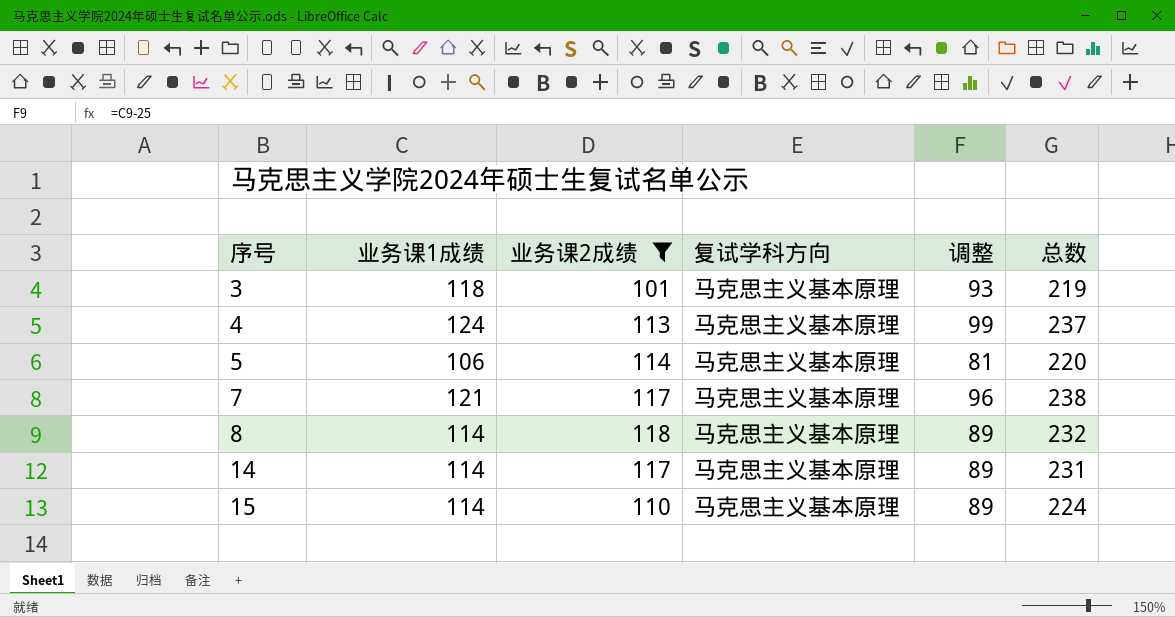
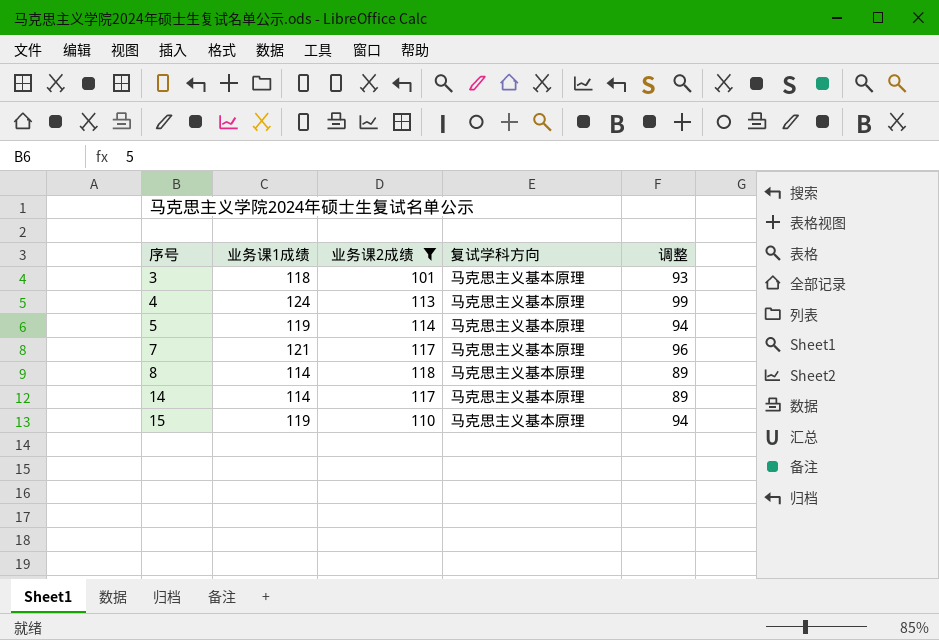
column 总数 | formula: [业务课1成绩] + [业务课2成绩] -> none
5 | 业务课1成绩: 106 -> 119
5 | 调整: 81 -> 94
15 | 业务课1成绩: 114 -> 119
15 | 调整: 89 -> 94

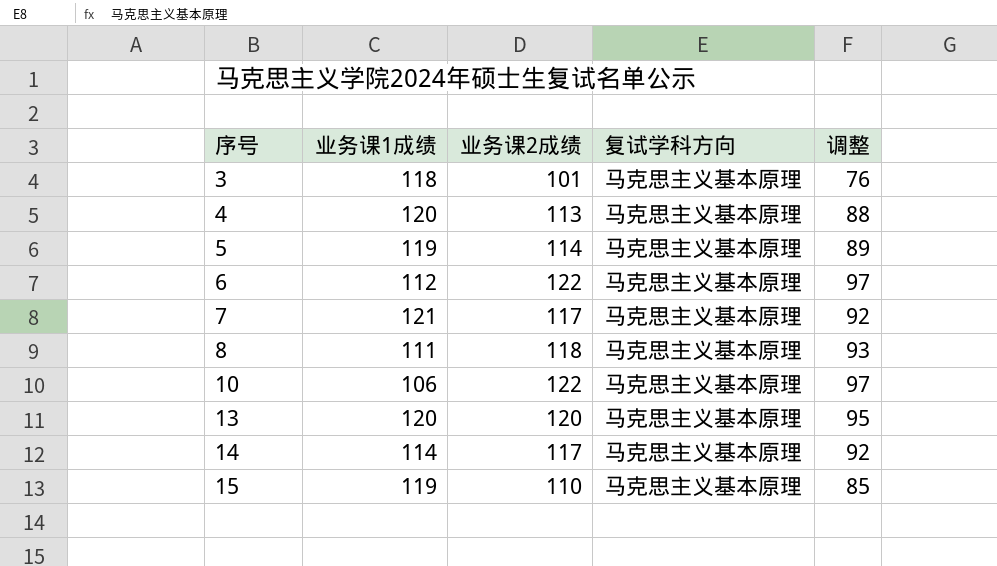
filter: 业务课2成绩 <= 118 -> none
column 调整 | formula: [业务课1成绩] - 25 -> [业务课2成绩] - 25
4 | 业务课1成绩: 124 -> 120
8 | 业务课1成绩: 114 -> 111

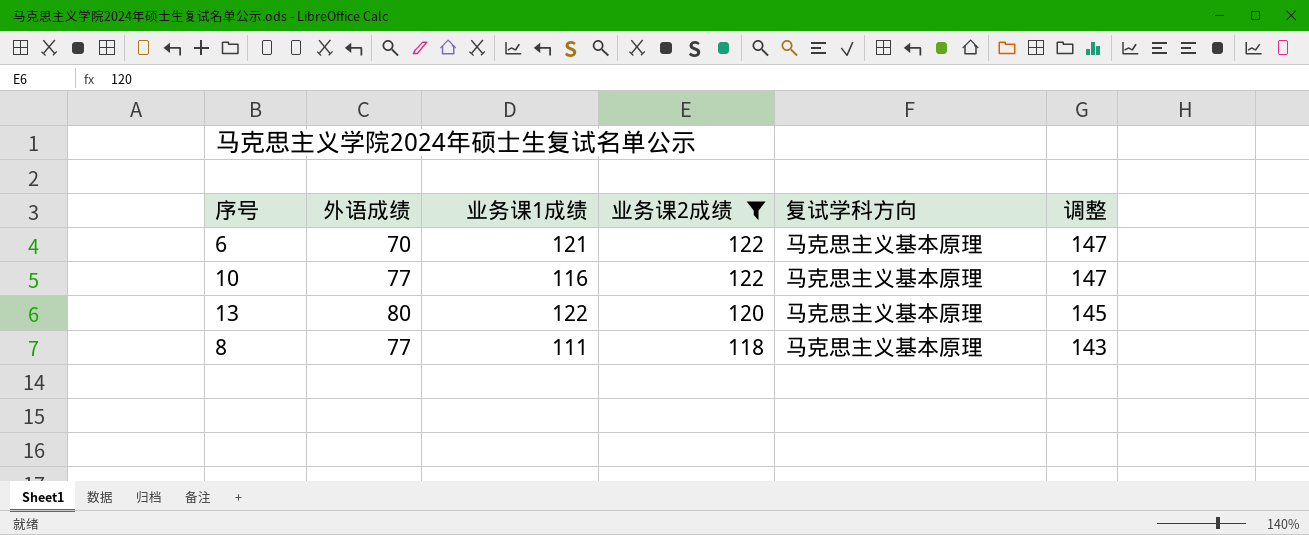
filter: none -> 业务课2成绩 >= 118
row order: 序号 ascending -> 业务课2成绩 descending
column 外语成绩 | position: none -> 2
column 调整 | formula: [业务课2成绩] - 25 -> [业务课2成绩] + 25
6 | 业务课1成绩: 112 -> 121
10 | 业务课1成绩: 106 -> 116
13 | 业务课1成绩: 120 -> 122

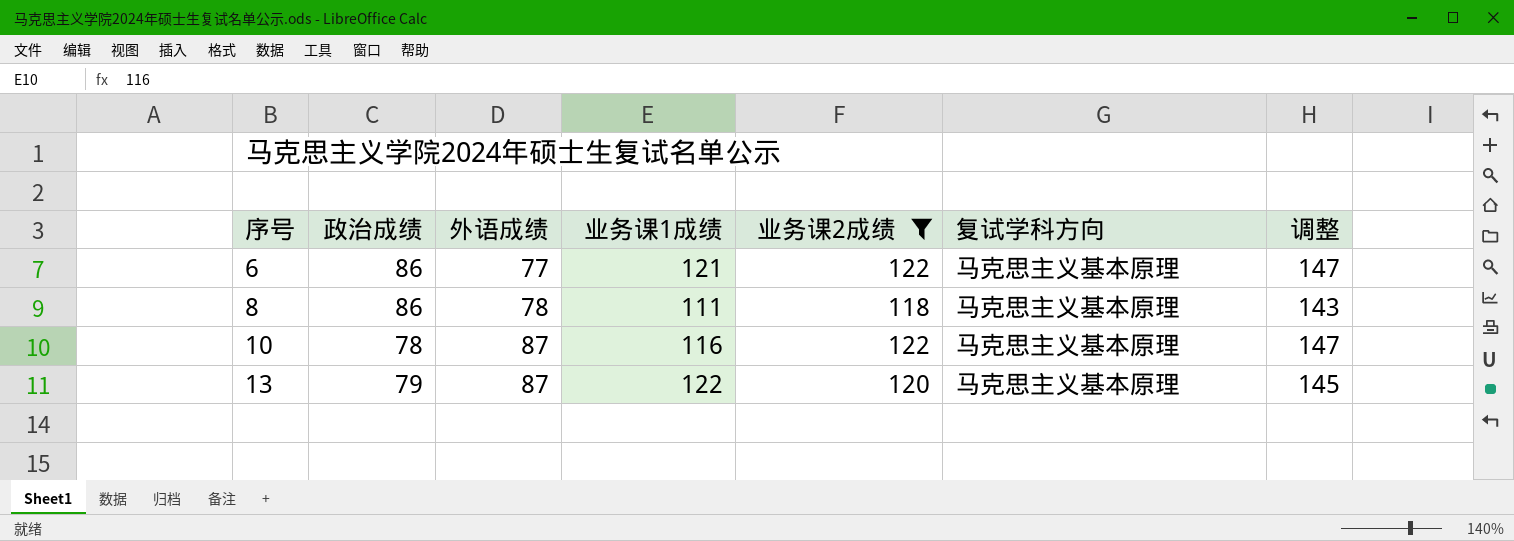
row order: 业务课2成绩 descending -> 序号 ascending
column 政治成绩 | position: none -> 2
6 | 外语成绩: 70 -> 77
8 | 外语成绩: 77 -> 78
10 | 外语成绩: 77 -> 87
13 | 外语成绩: 80 -> 87

